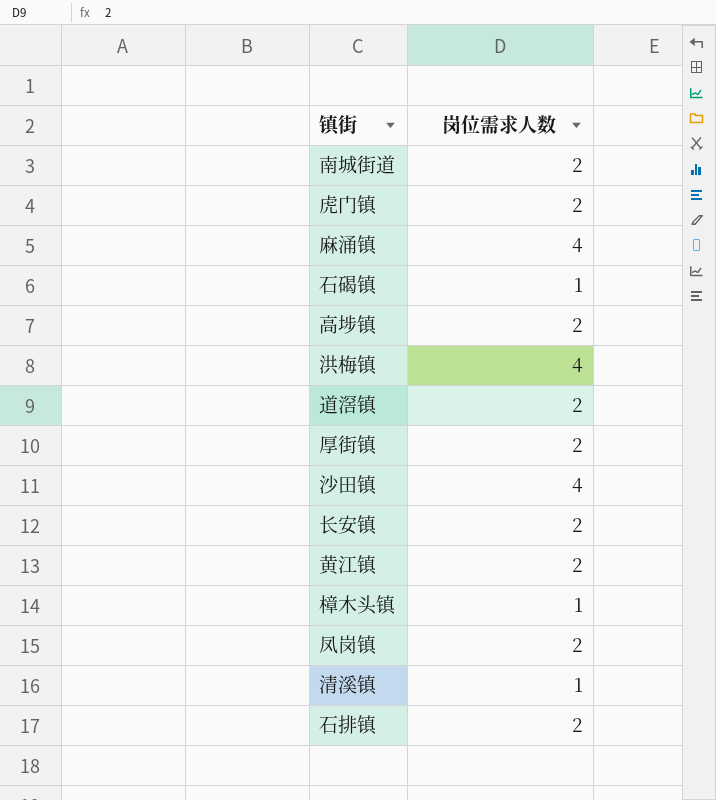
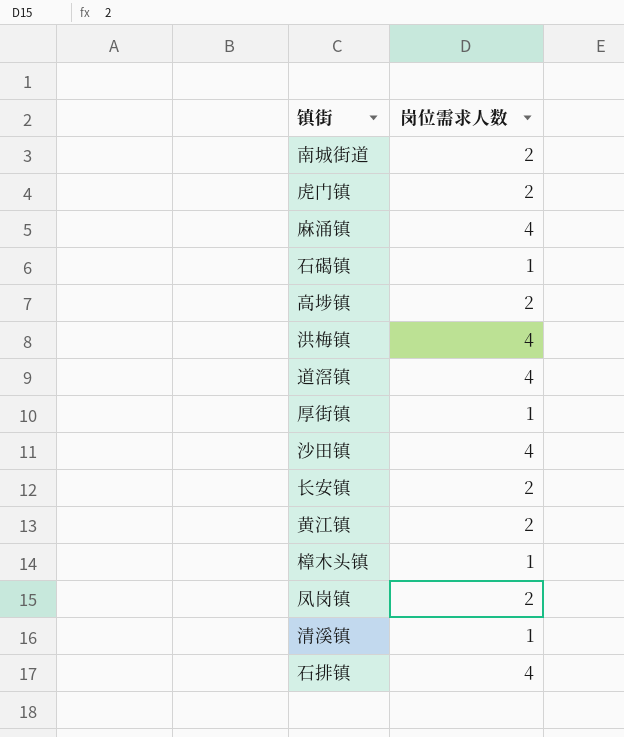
道滘镇 | 岗位需求人数: 2 -> 4
厚街镇 | 岗位需求人数: 2 -> 1
石排镇 | 岗位需求人数: 2 -> 4

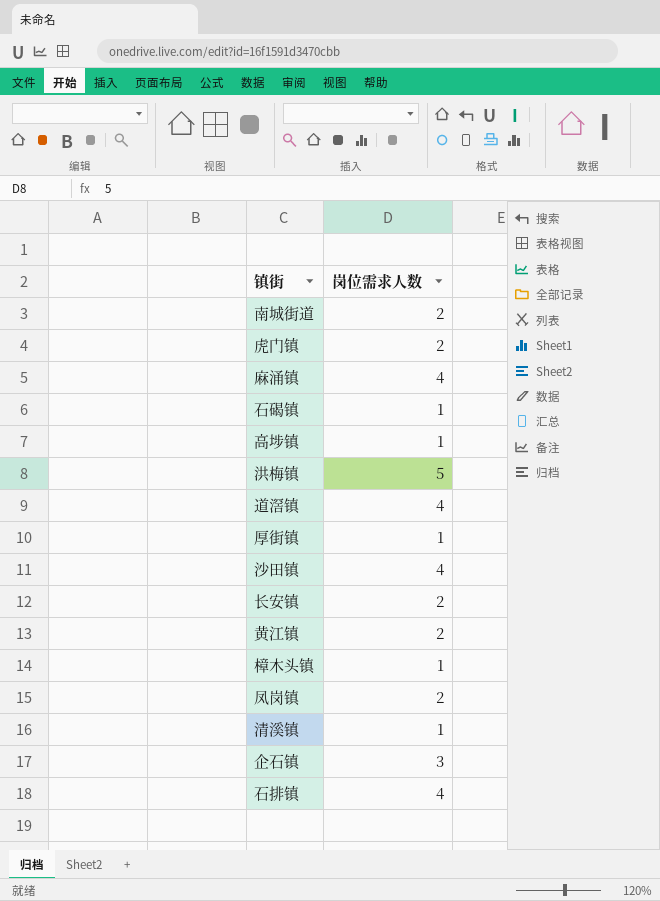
高埗镇 | 岗位需求人数: 2 -> 1
洪梅镇 | 岗位需求人数: 4 -> 5
row 企石镇: none -> 3

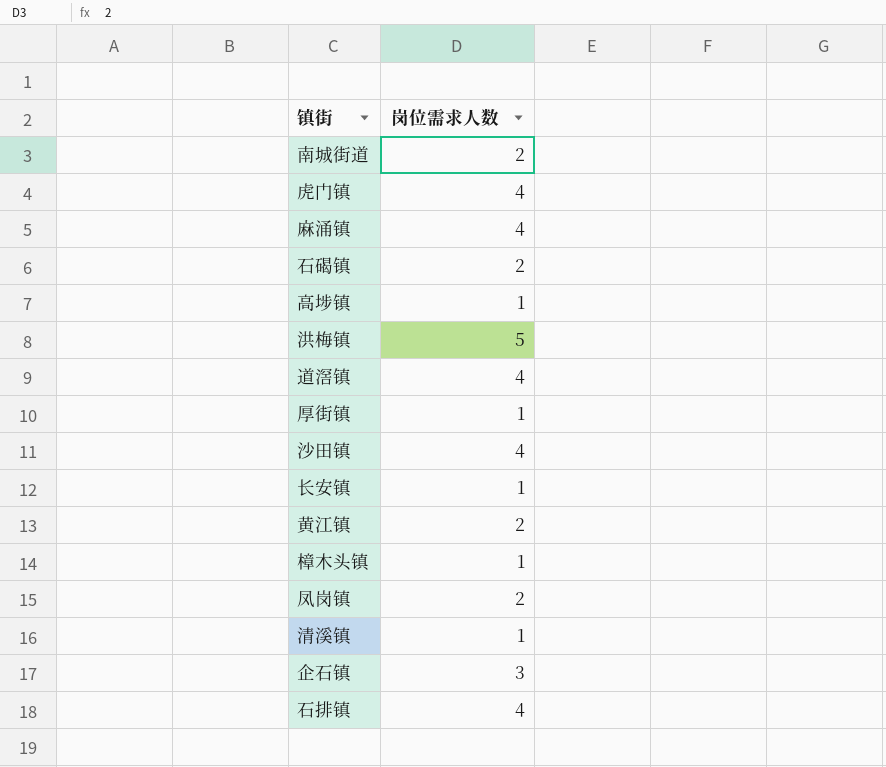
虎门镇 | 岗位需求人数: 2 -> 4
石碣镇 | 岗位需求人数: 1 -> 2
长安镇 | 岗位需求人数: 2 -> 1

